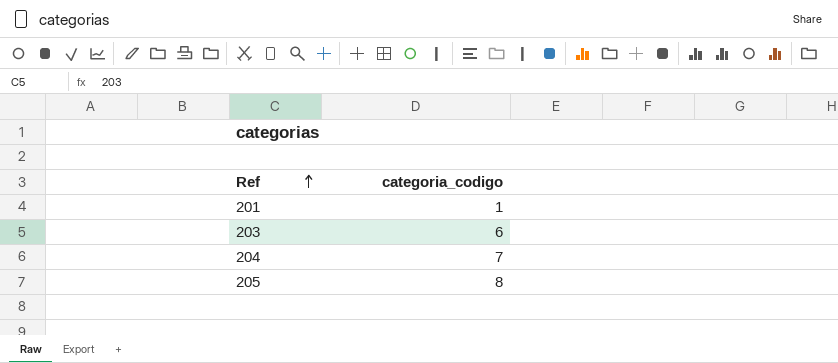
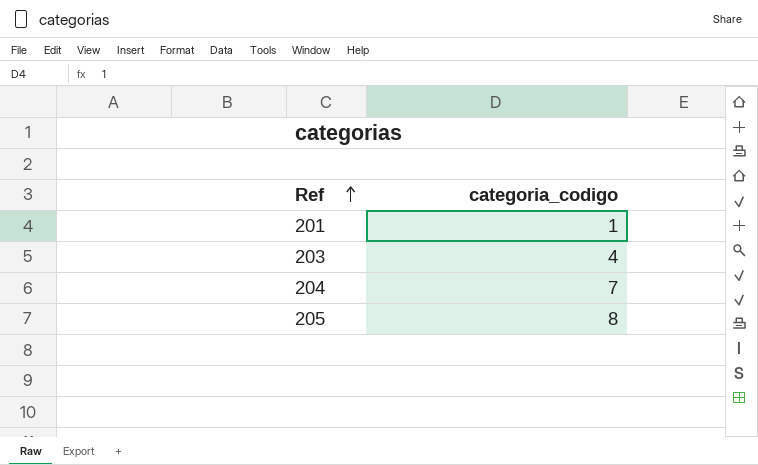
203 | categoria_codigo: 6 -> 4

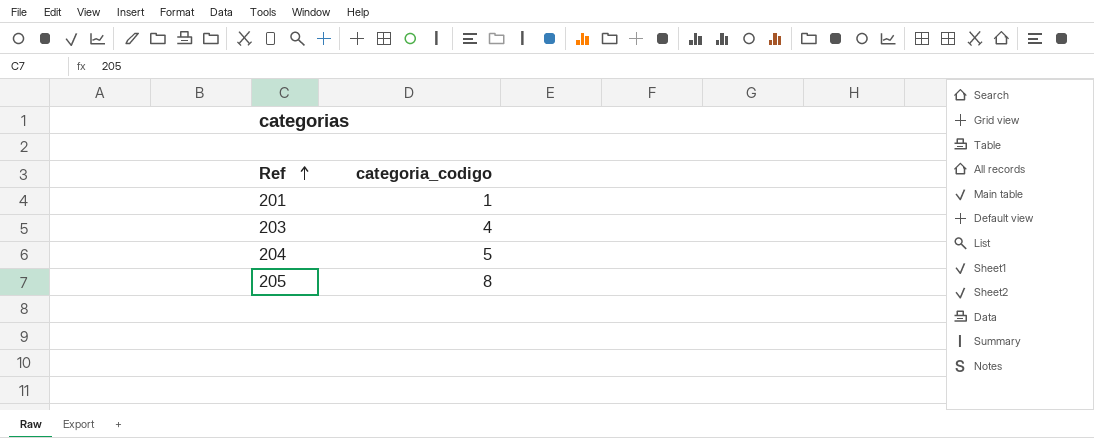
204 | categoria_codigo: 7 -> 5

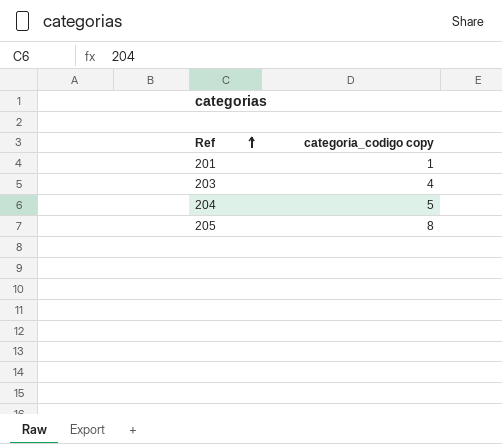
column name: categoria_codigo -> categoria_codigo copy

